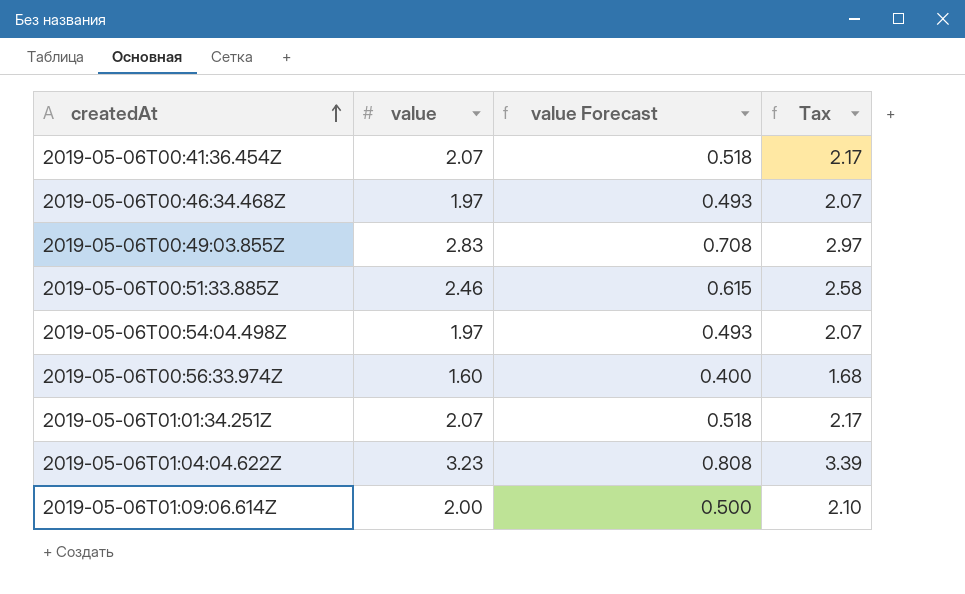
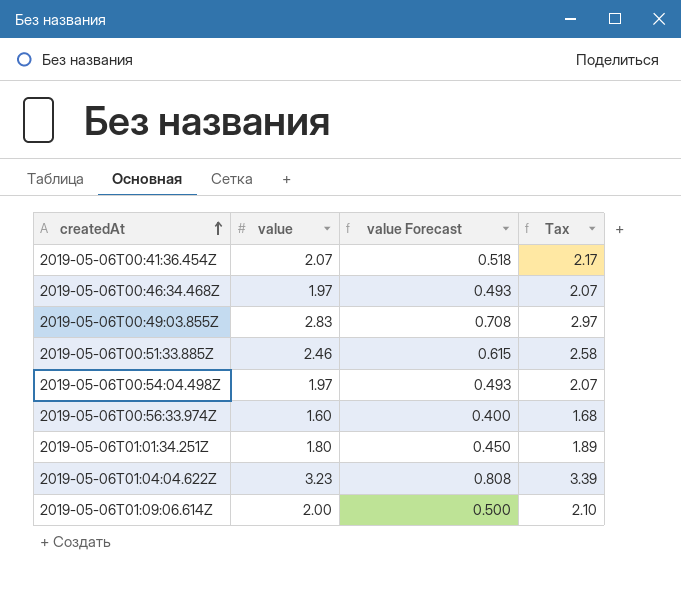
2019-05-06T01:01:34.251Z | value: 2.07 -> 1.80
2019-05-06T01:01:34.251Z | value Forecast: 0.518 -> 0.450
2019-05-06T01:01:34.251Z | Tax: 2.17 -> 1.89

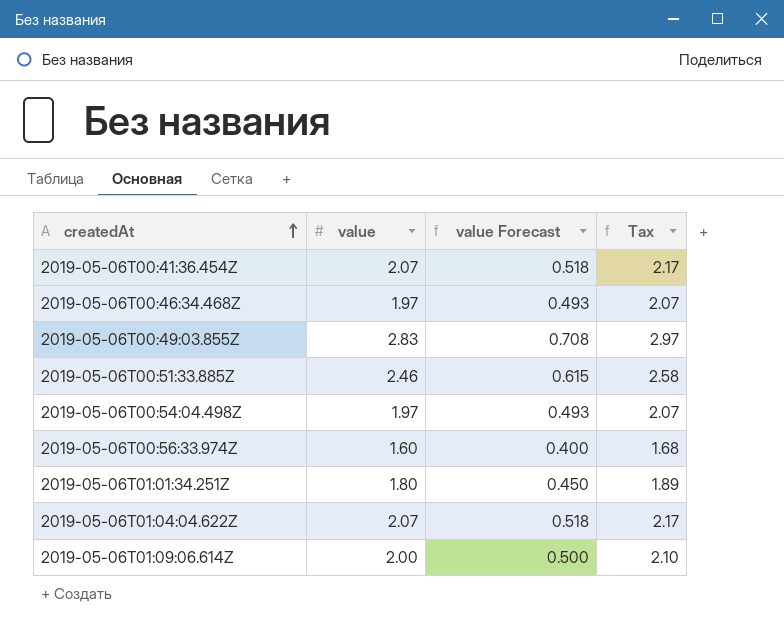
2019-05-06T01:04:04.622Z | value: 3.23 -> 2.07
2019-05-06T01:04:04.622Z | value Forecast: 0.808 -> 0.518
2019-05-06T01:04:04.622Z | Tax: 3.39 -> 2.17

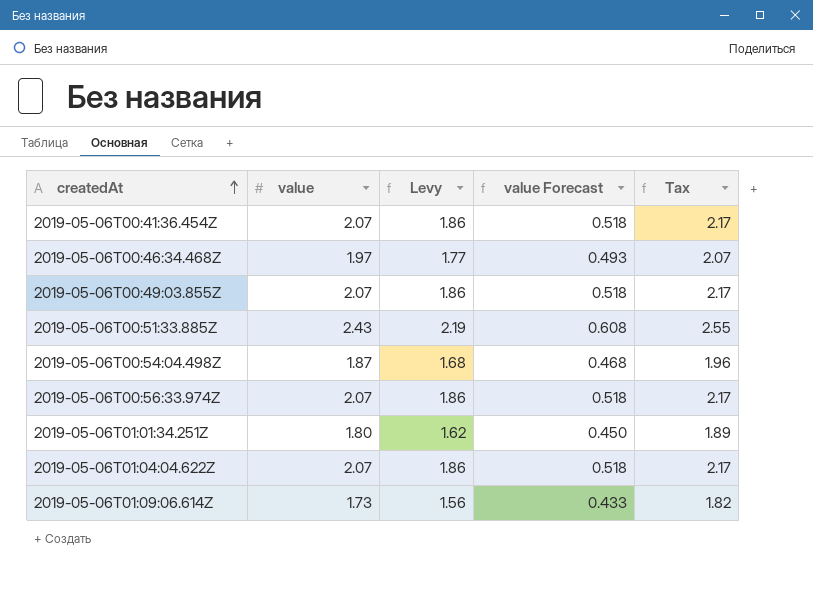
column Levy | formula: none -> [value] * 0.9
2019-05-06T00:49:03.855Z | value: 2.83 -> 2.07
2019-05-06T00:49:03.855Z | value Forecast: 0.708 -> 0.518
2019-05-06T00:49:03.855Z | Tax: 2.97 -> 2.17
2019-05-06T00:51:33.885Z | value: 2.46 -> 2.43
2019-05-06T00:51:33.885Z | value Forecast: 0.615 -> 0.608
2019-05-06T00:51:33.885Z | Tax: 2.58 -> 2.55
2019-05-06T00:54:04.498Z | value: 1.97 -> 1.87
2019-05-06T00:54:04.498Z | value Forecast: 0.493 -> 0.468
2019-05-06T00:54:04.498Z | Tax: 2.07 -> 1.96
2019-05-06T00:56:33.974Z | value: 1.60 -> 2.07
2019-05-06T00:56:33.974Z | value Forecast: 0.400 -> 0.518
2019-05-06T00:56:33.974Z | Tax: 1.68 -> 2.17
2019-05-06T01:09:06.614Z | value: 2.00 -> 1.73
2019-05-06T01:09:06.614Z | value Forecast: 0.500 -> 0.433
2019-05-06T01:09:06.614Z | Tax: 2.10 -> 1.82

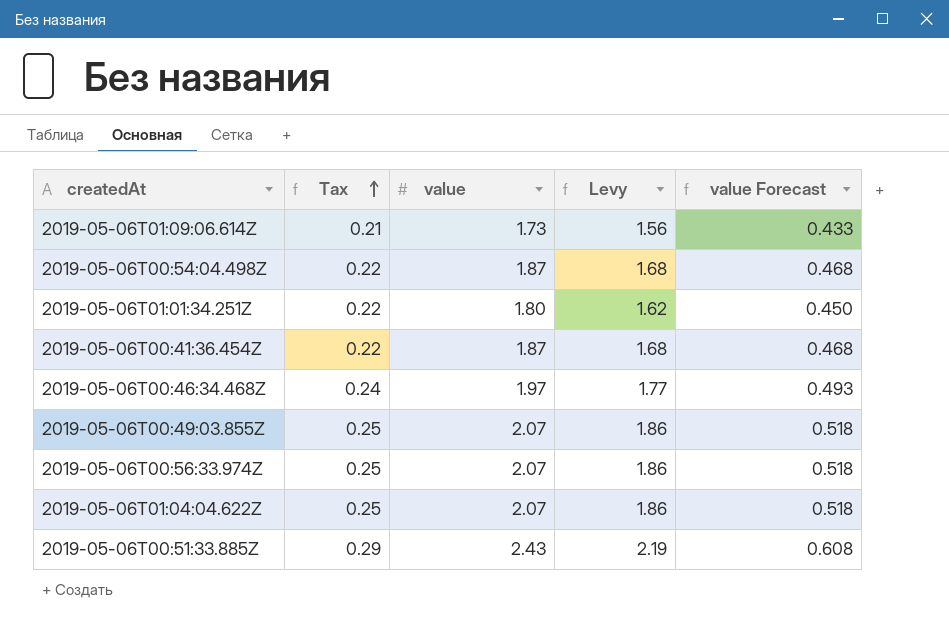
row order: createdAt ascending -> Tax ascending
column Tax | formula: [value] * 1.05 -> [value] * 0.12
column Tax | position: 5 -> 2
2019-05-06T00:41:36.454Z | value: 2.07 -> 1.87
2019-05-06T00:41:36.454Z | Levy: 1.86 -> 1.68
2019-05-06T00:41:36.454Z | value Forecast: 0.518 -> 0.468

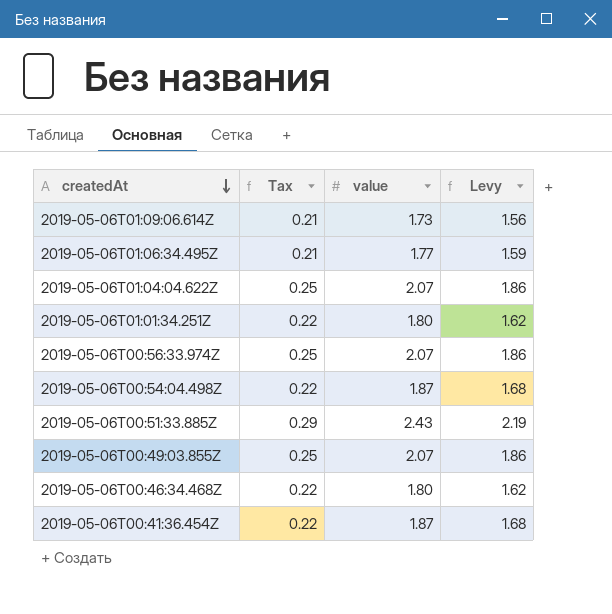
row order: Tax ascending -> createdAt descending
column value Forecast | formula: [value] * 0.25 -> none
row 2019-05-06T01:06:34.495Z: none -> 0.21 | 1.77 | 1.59
2019-05-06T00:46:34.468Z | Tax: 0.24 -> 0.22
2019-05-06T00:46:34.468Z | value: 1.97 -> 1.80
2019-05-06T00:46:34.468Z | Levy: 1.77 -> 1.62

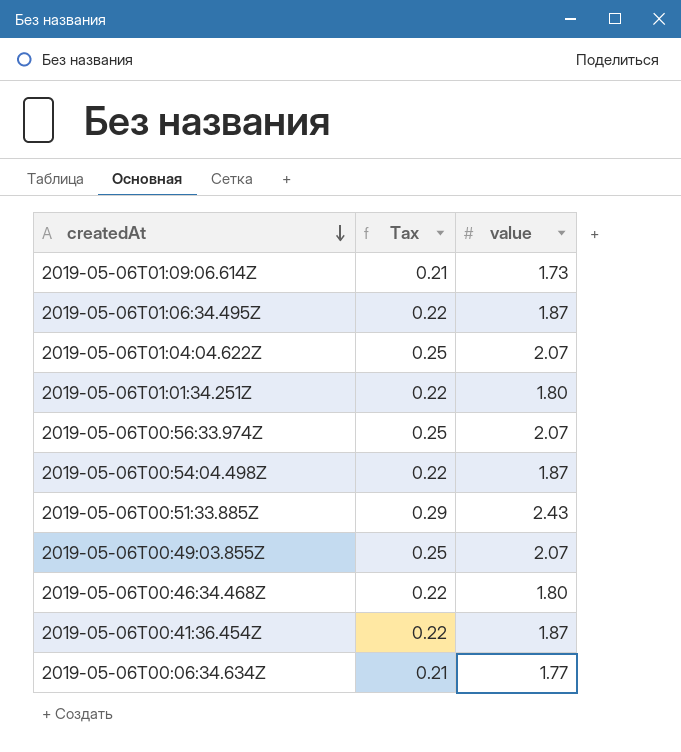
column Levy | formula: [value] * 0.9 -> none
2019-05-06T01:06:34.495Z | Tax: 0.21 -> 0.22
2019-05-06T01:06:34.495Z | value: 1.77 -> 1.87
row 2019-05-06T00:06:34.634Z: none -> 0.21 | 1.77

